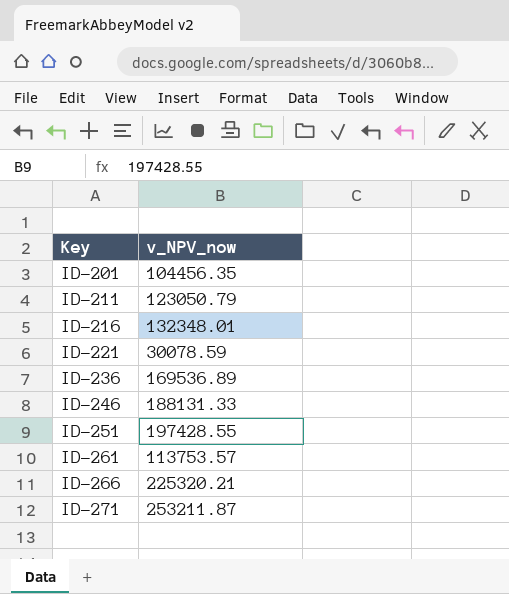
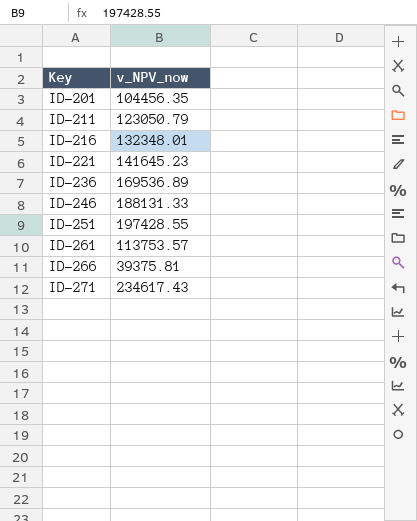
ID-221 | v_NPV_now: 30078.59 -> 141645.23
ID-266 | v_NPV_now: 225320.21 -> 39375.81
ID-271 | v_NPV_now: 253211.87 -> 234617.43

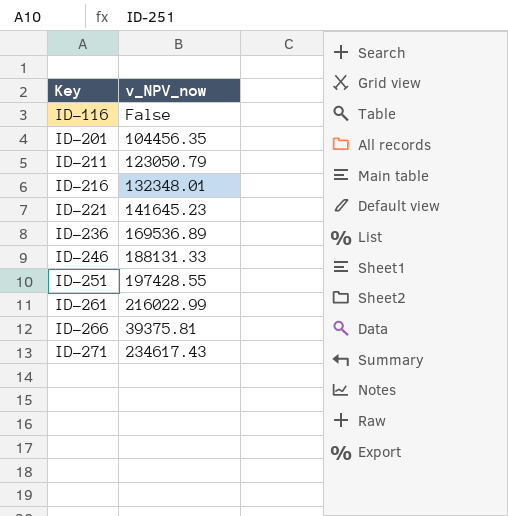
row ID-116: none -> False
ID-261 | v_NPV_now: 113753.57 -> 216022.99

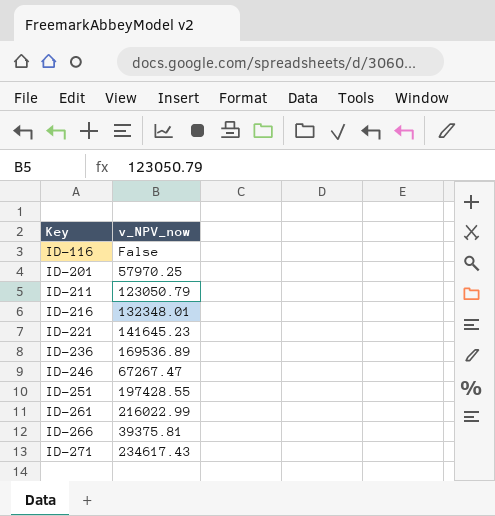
ID-201 | v_NPV_now: 104456.35 -> 57970.25
ID-246 | v_NPV_now: 188131.33 -> 67267.47

